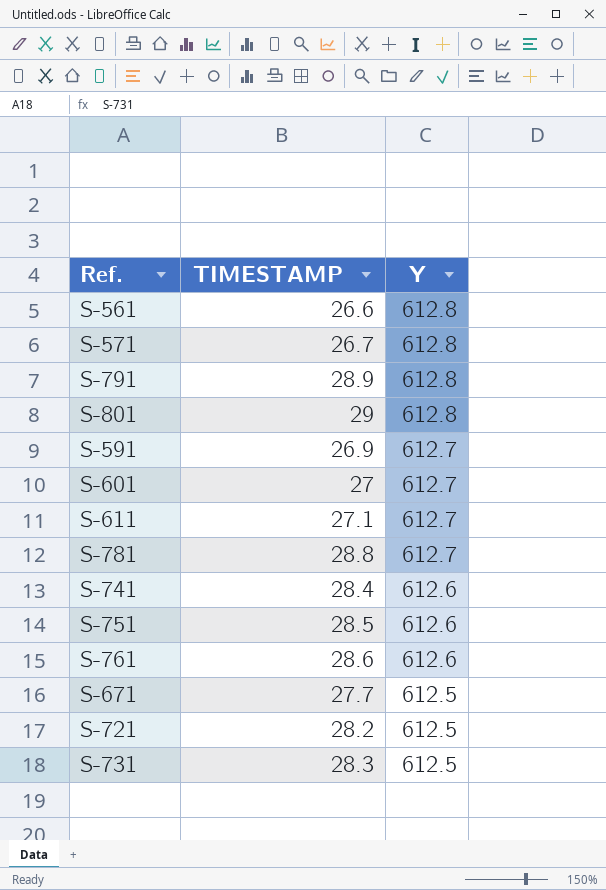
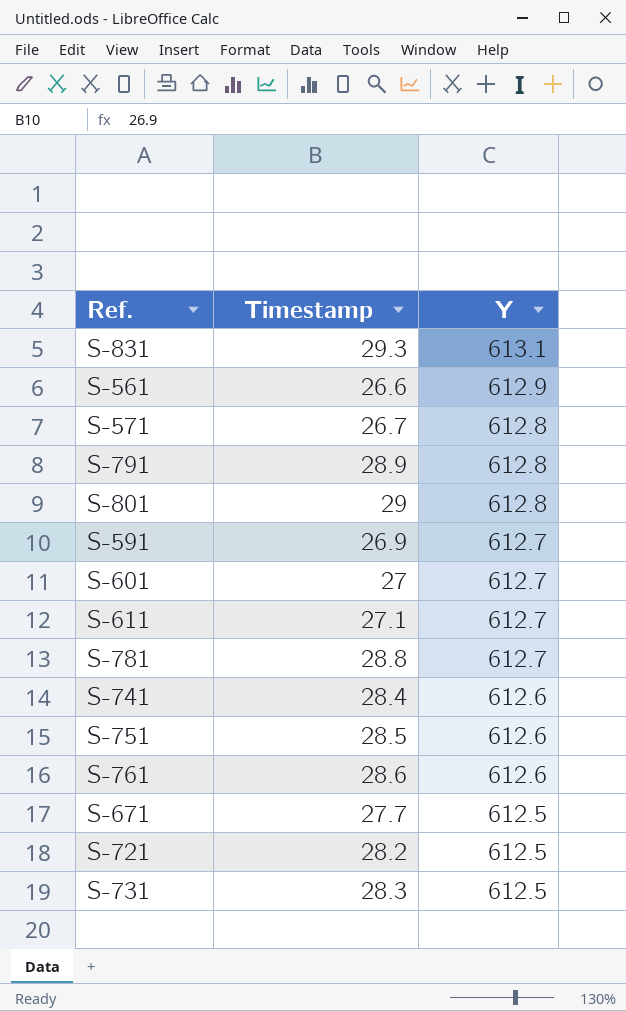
column name: TIMESTAMP -> Timestamp
row S-831: none -> 29.3 | 613.1
S-561 | Y: 612.8 -> 612.9

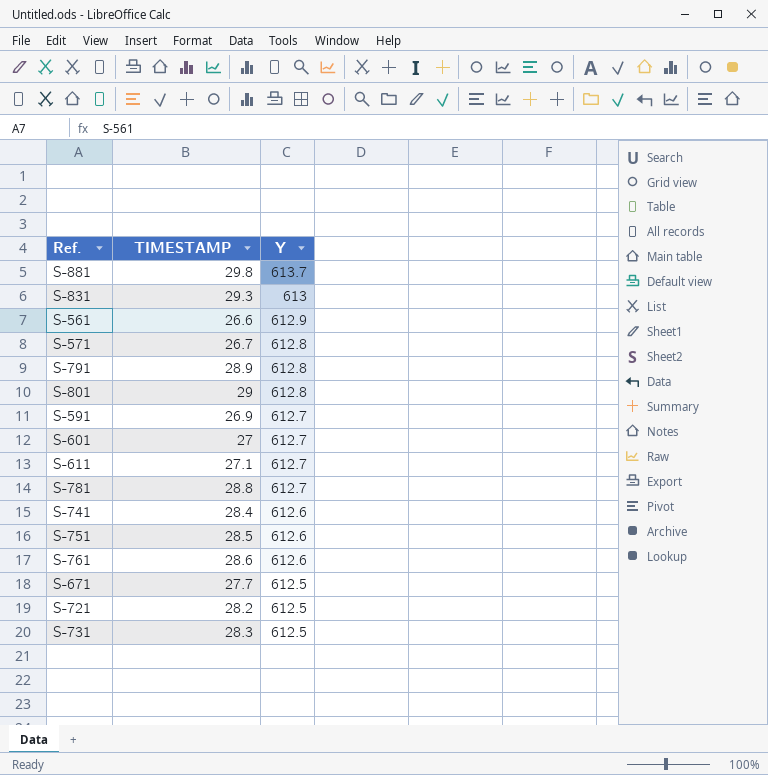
column name: Timestamp -> TIMESTAMP
row S-881: none -> 29.8 | 613.7
S-831 | Y: 613.1 -> 613

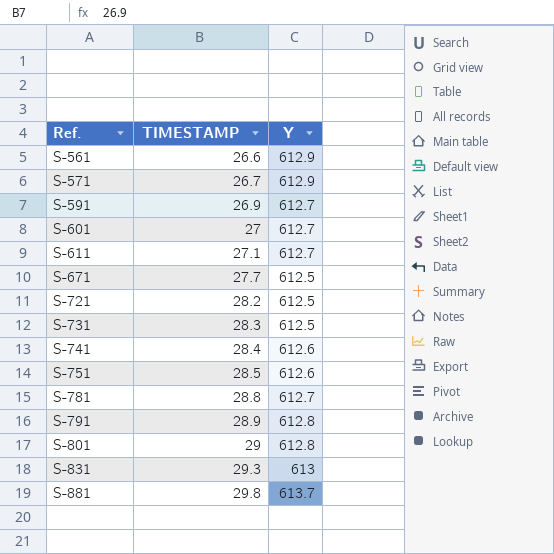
row order: Y descending -> Ref. ascending
row S-761: 28.6 | 612.6 -> none
S-571 | Y: 612.8 -> 612.9

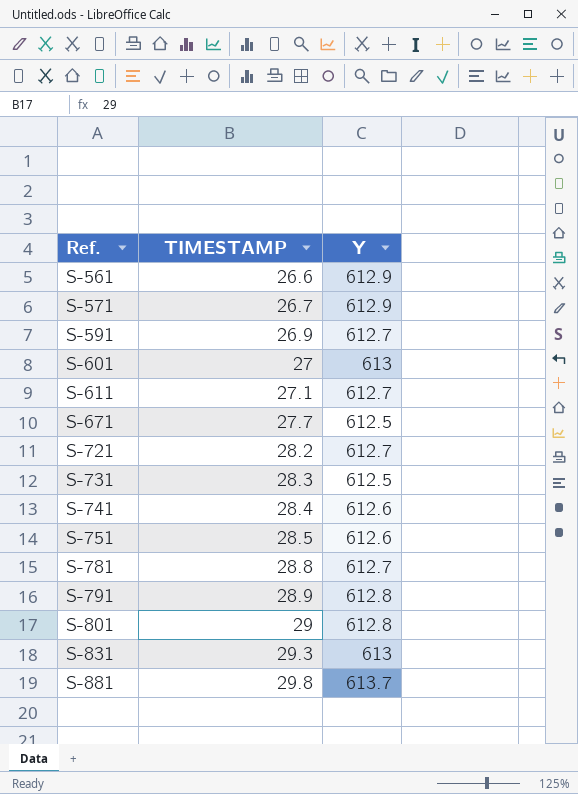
S-601 | Y: 612.7 -> 613
S-721 | Y: 612.5 -> 612.7

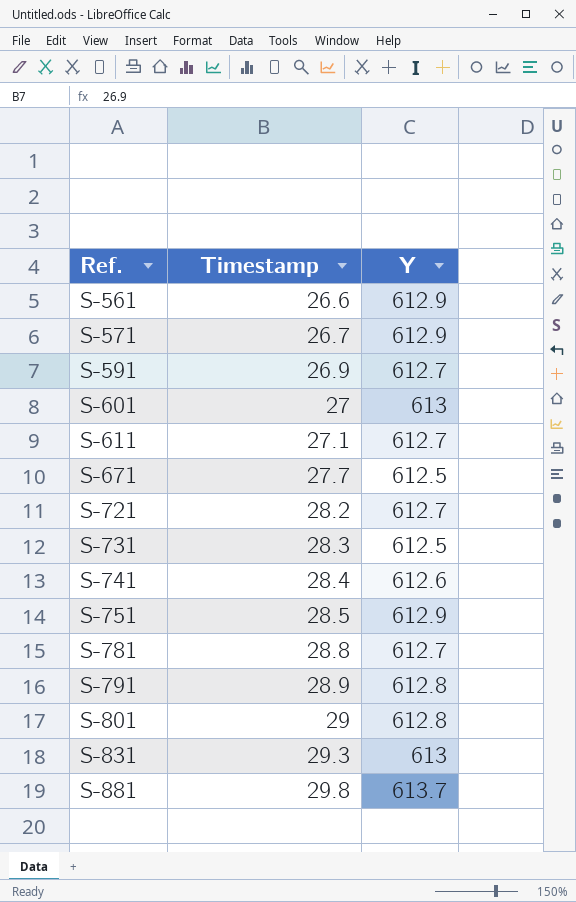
column name: TIMESTAMP -> Timestamp
S-751 | Y: 612.6 -> 612.9

